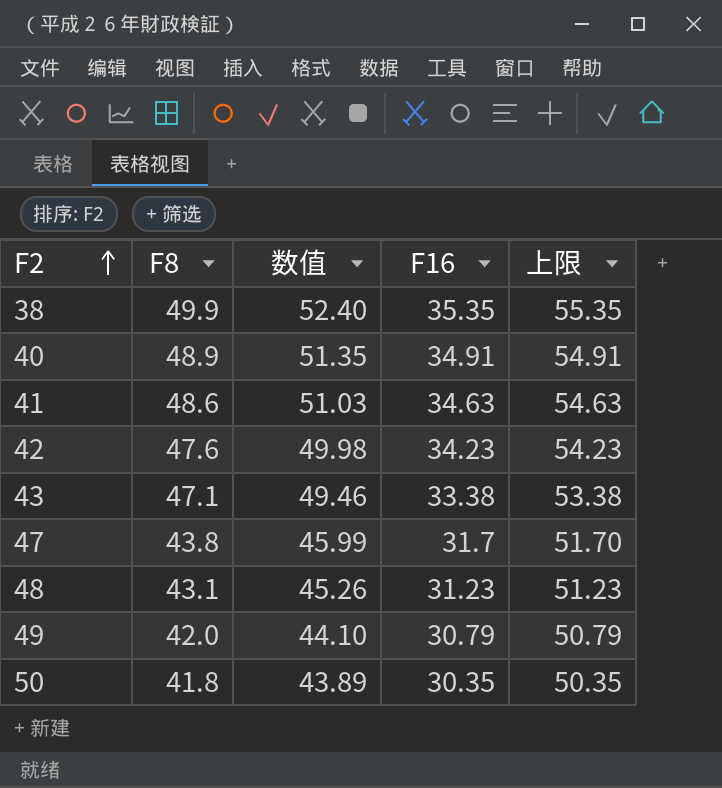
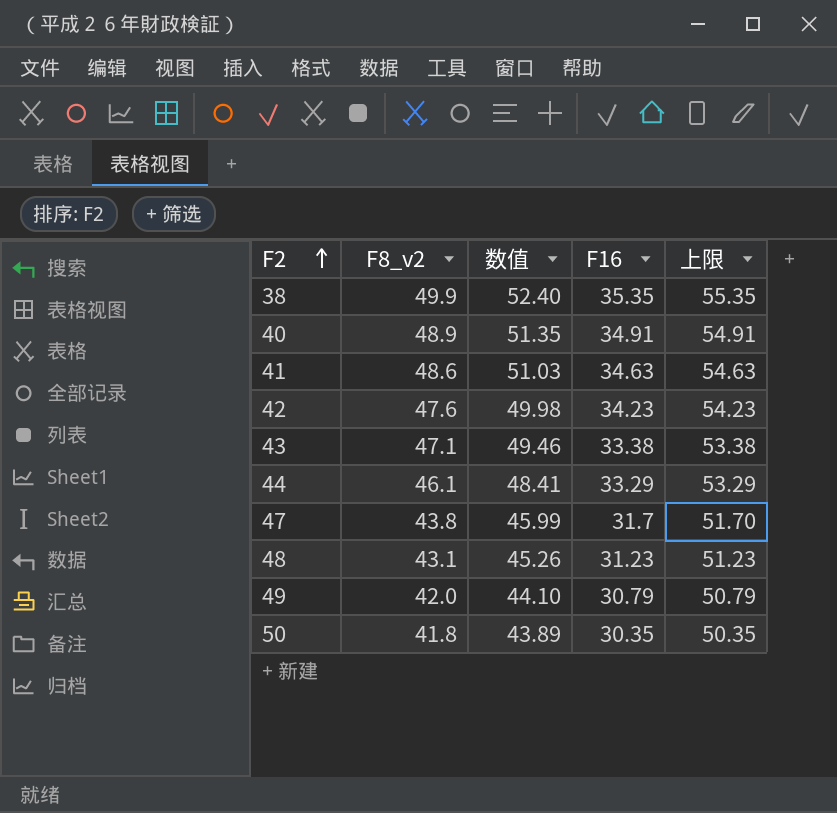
column name: F8 -> F8_v2
row 44: none -> 46.1 | 48.41 | 33.29 | 53.29

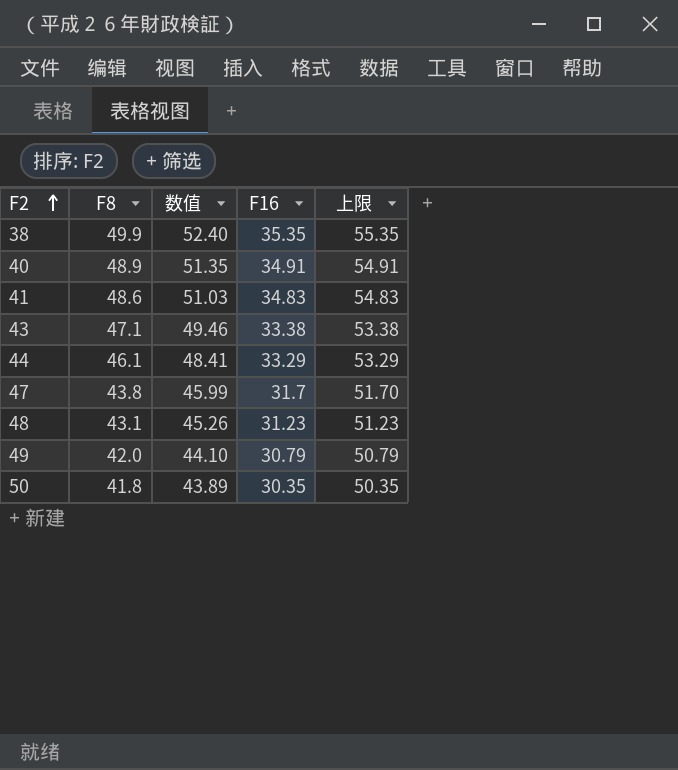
column name: F8_v2 -> F8
row 42: 47.6 | 49.98 | 34.23 | 54.23 -> none
41 | F16: 34.63 -> 34.83
41 | 上限: 54.63 -> 54.83

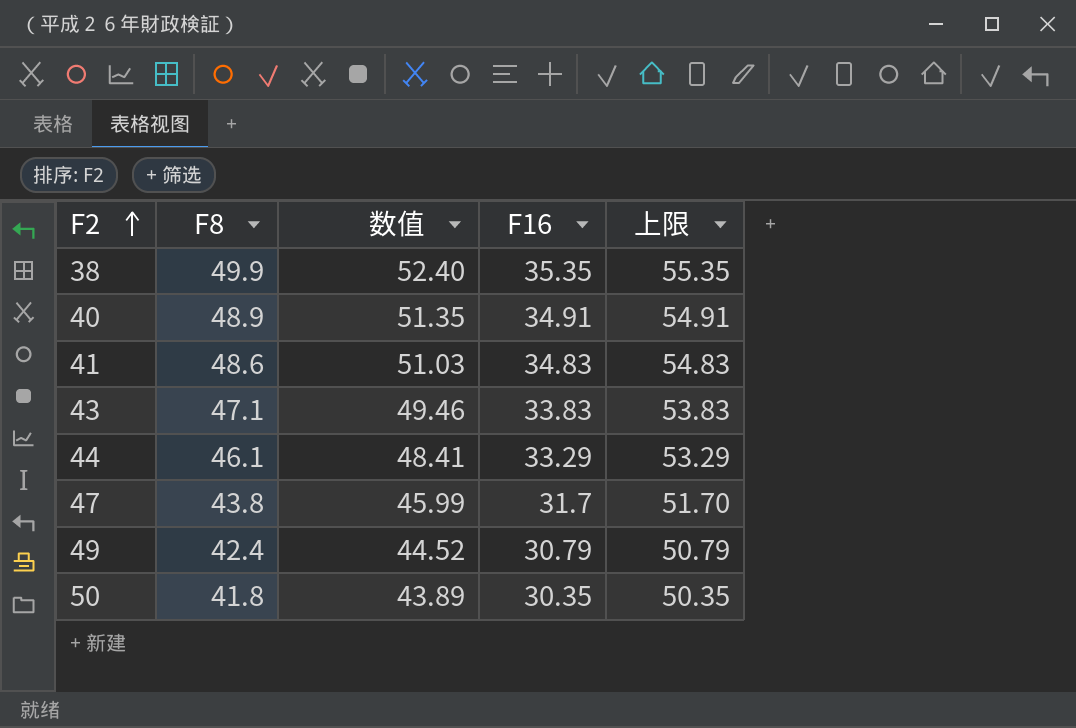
row 48: 43.1 | 45.26 | 31.23 | 51.23 -> none
43 | F16: 33.38 -> 33.83
43 | 上限: 53.38 -> 53.83
49 | F8: 42.0 -> 42.4
49 | 数值: 44.10 -> 44.52

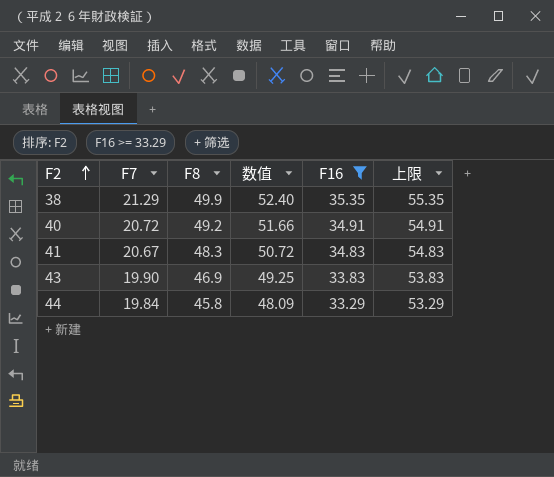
filter: none -> F16 >= 33.29
column F7 | position: none -> 2
40 | F8: 48.9 -> 49.2
40 | 数值: 51.35 -> 51.66
41 | F8: 48.6 -> 48.3
41 | 数值: 51.03 -> 50.72
43 | F8: 47.1 -> 46.9
43 | 数值: 49.46 -> 49.25
44 | F8: 46.1 -> 45.8
44 | 数值: 48.41 -> 48.09

